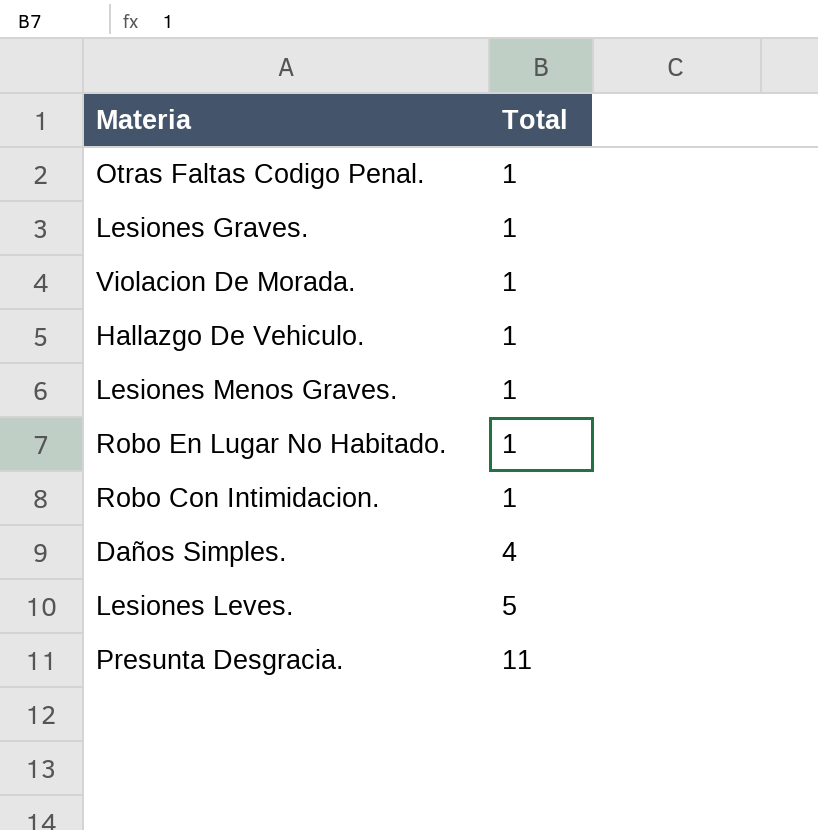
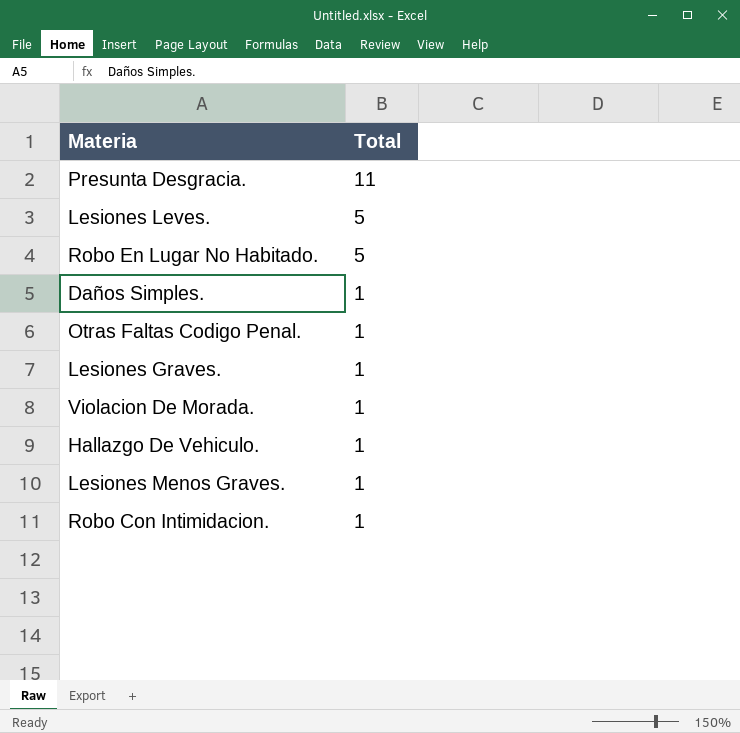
row order: Total ascending -> Total descending
Robo En Lugar No Habitado. | Total: 1 -> 5
Daños Simples. | Total: 4 -> 1

